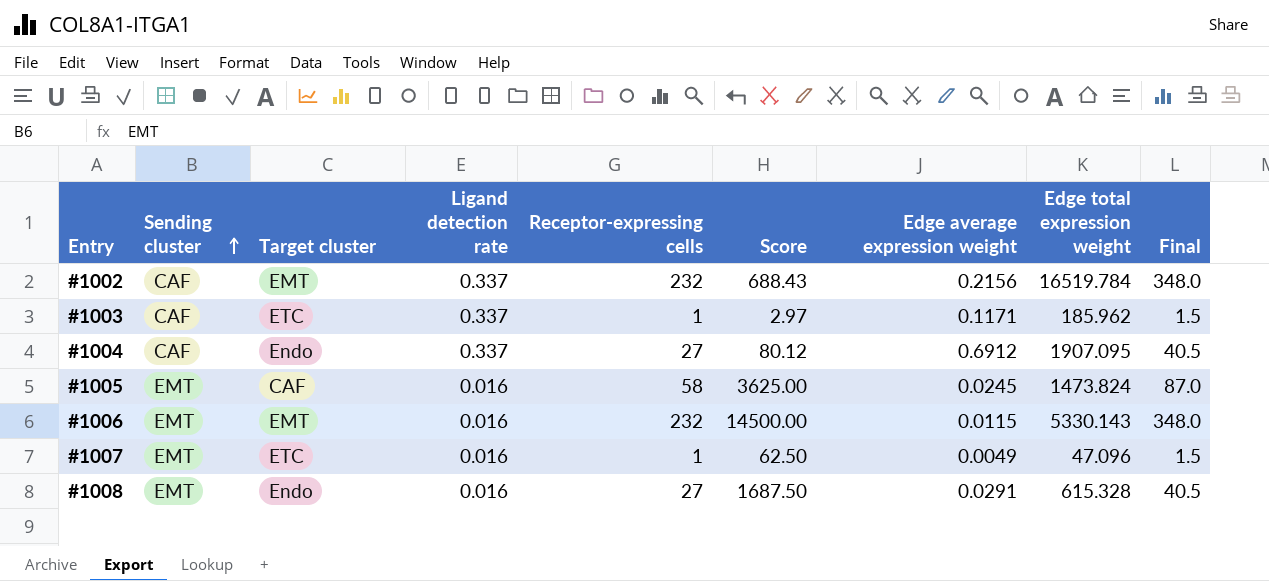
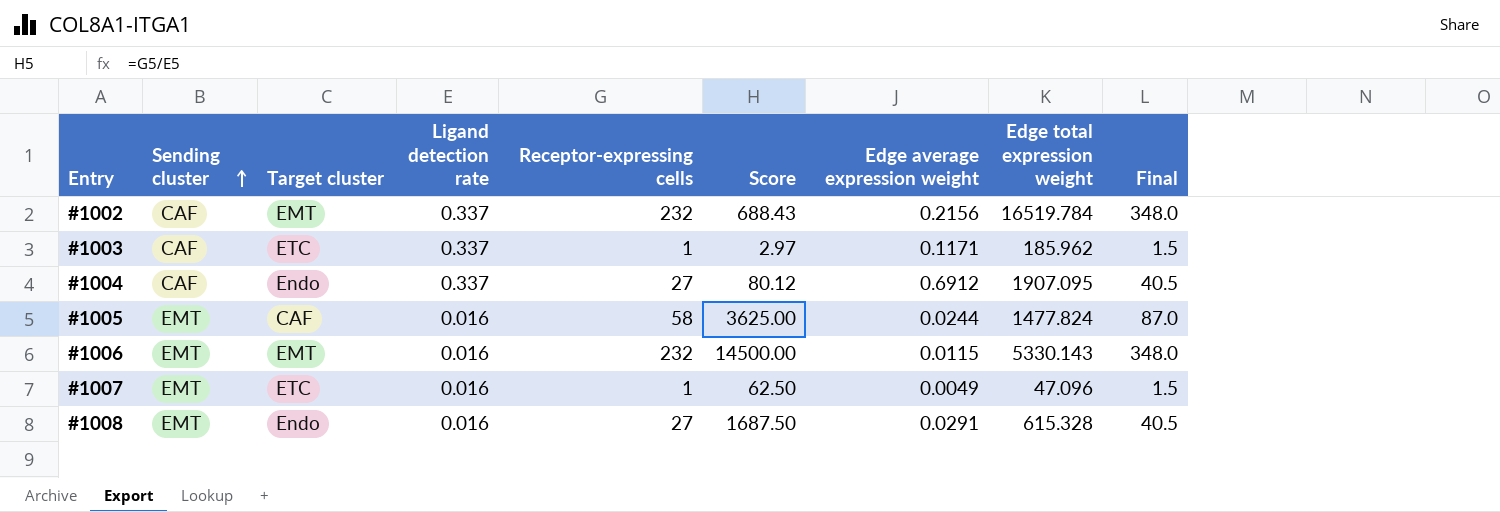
#1005 | Edge average expression weight: 0.0245 -> 0.0244
#1005 | Edge total expression weight: 1473.824 -> 1477.824

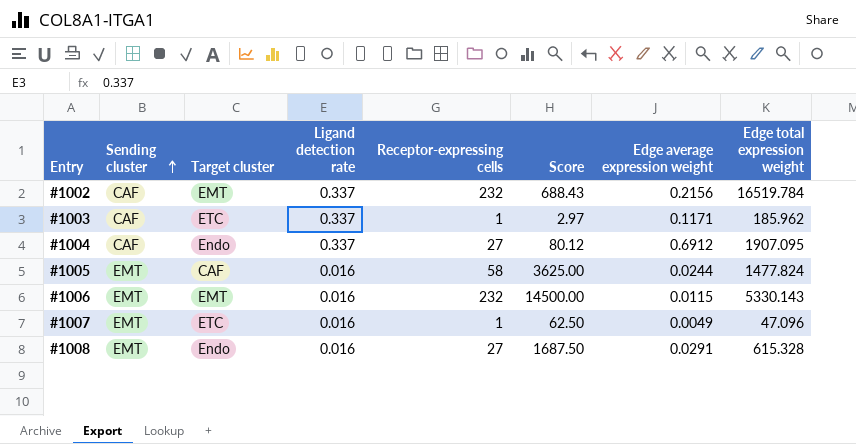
column Final | formula: [Receptor-expressing cells] * 1.5 -> none

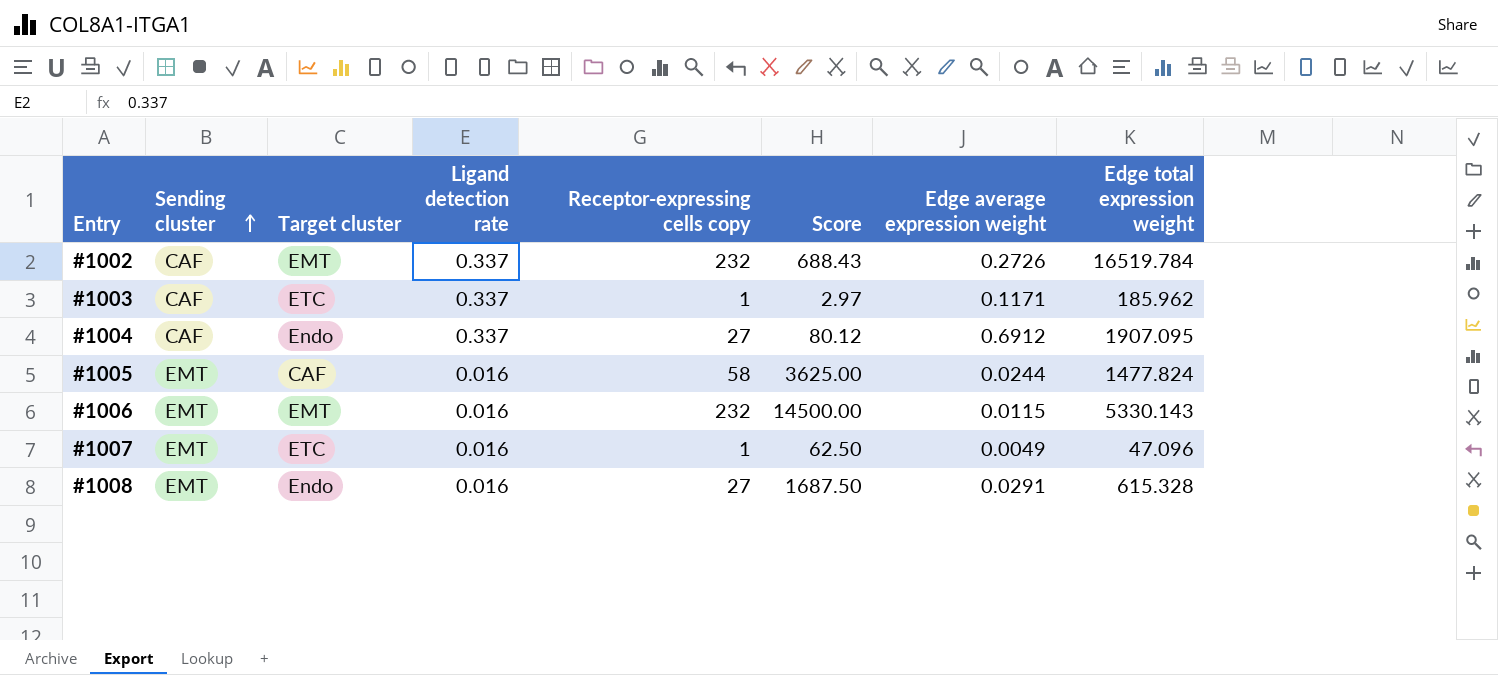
column name: Receptor-expressing cells -> Receptor-expressing cells copy
#1002 | Edge average expression weight: 0.2156 -> 0.2726

